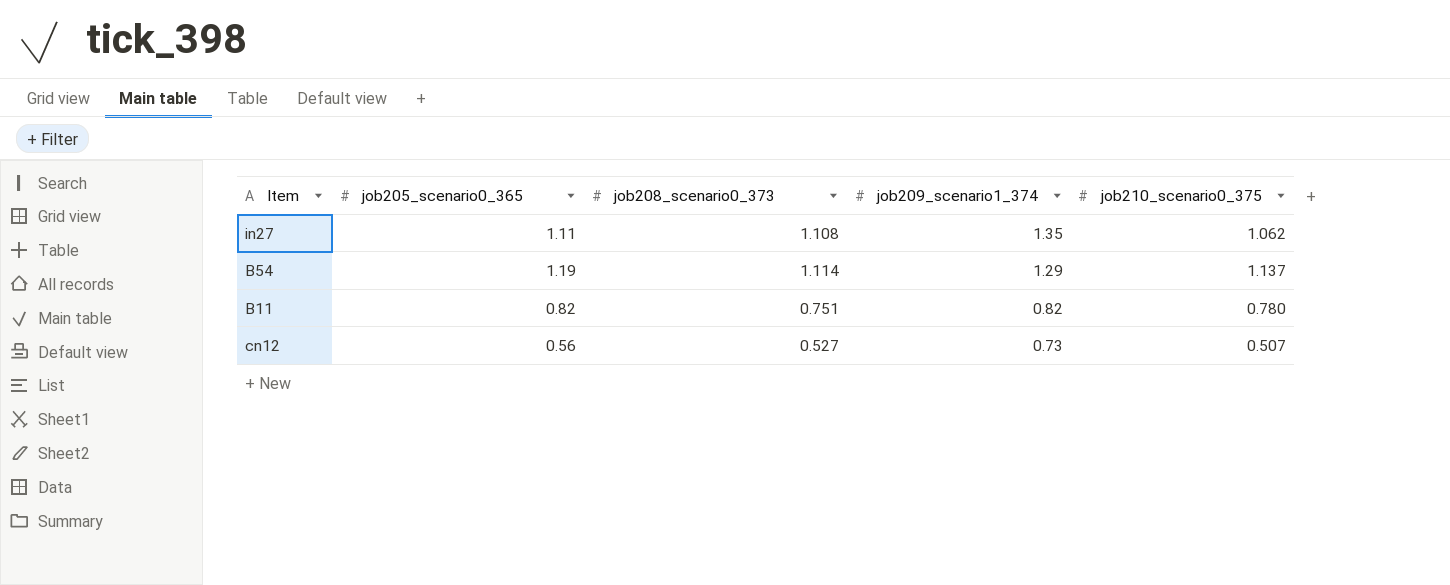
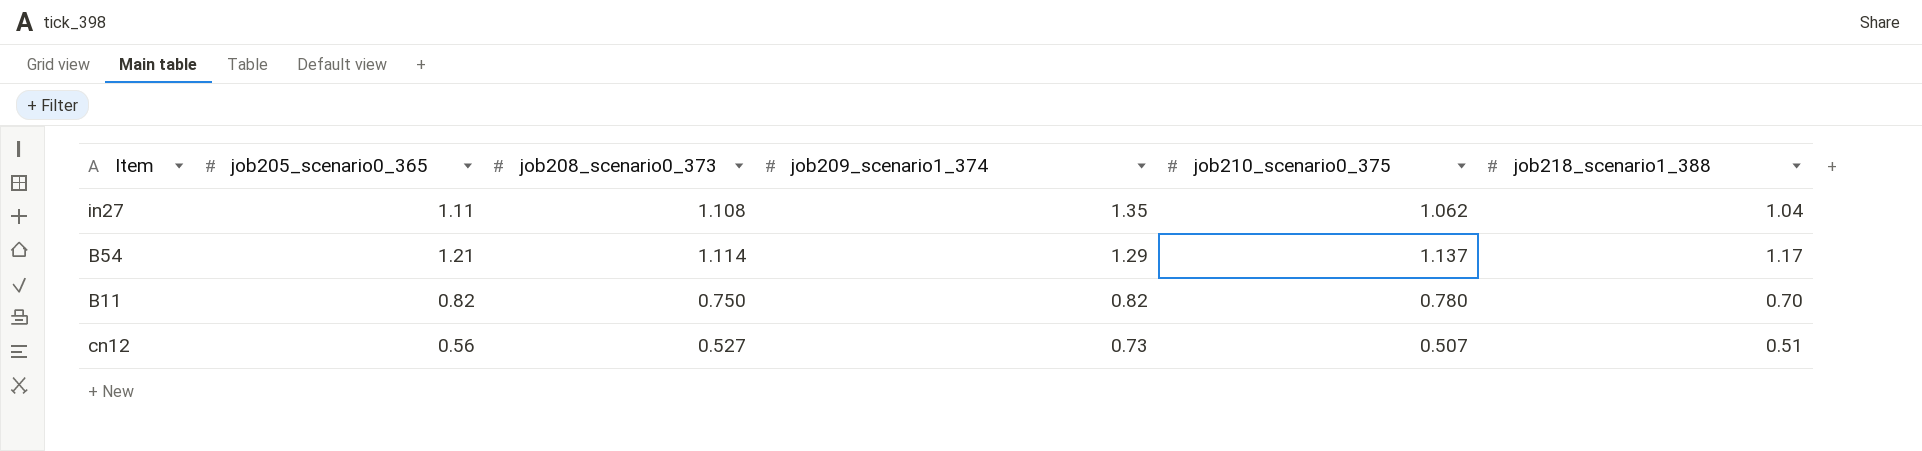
column job218_scenario1_388 | position: none -> 6
B54 | job205_scenario0_365: 1.19 -> 1.21
B11 | job208_scenario0_373: 0.751 -> 0.750

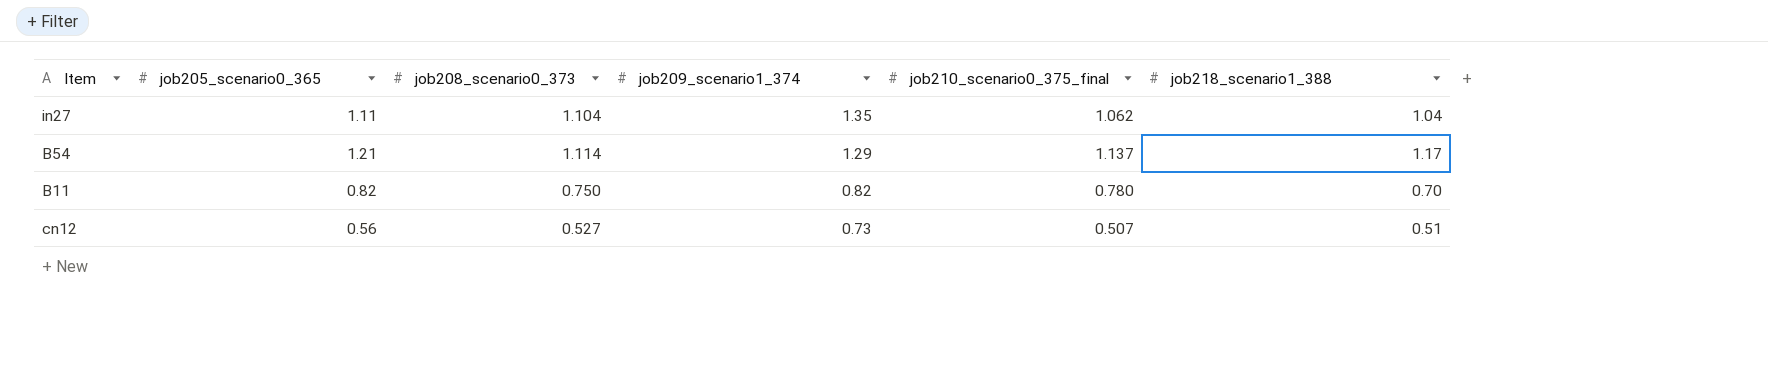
column name: job210_scenario0_375 -> job210_scenario0_375_final
in27 | job208_scenario0_373: 1.108 -> 1.104

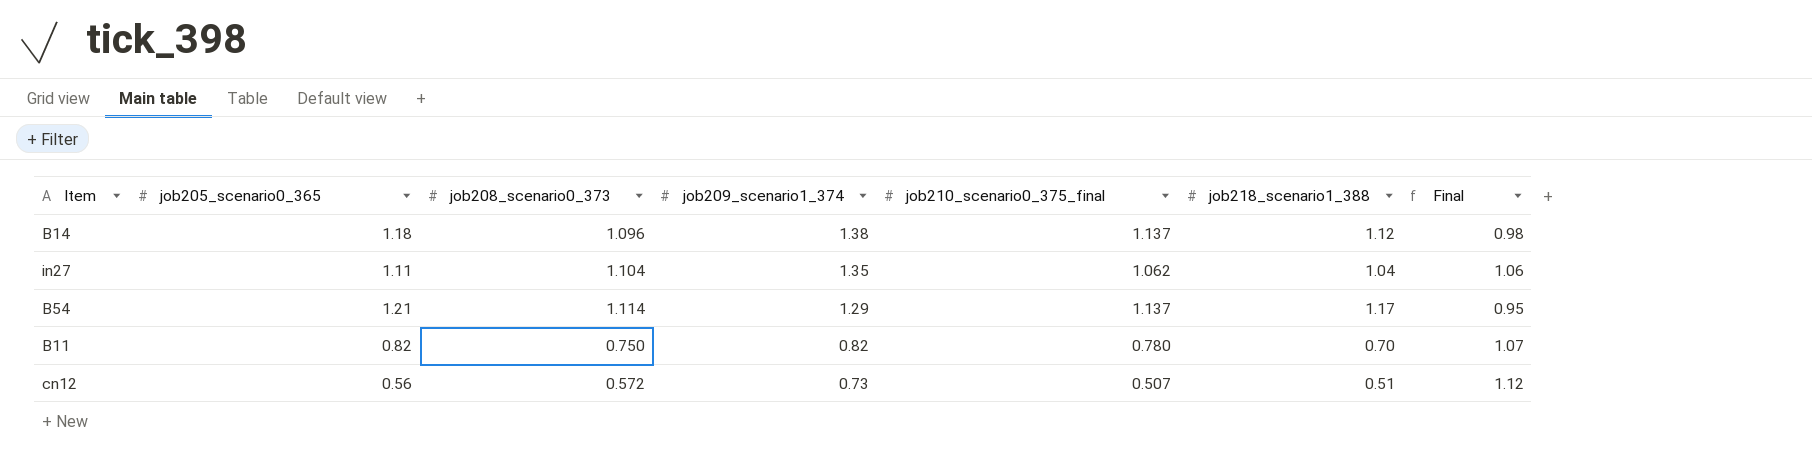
column Final | formula: none -> [job208_scenario0_373] / [job218_scenario1_388]
row B14: none -> 1.18 | 1.096 | 1.38 | 1.137 | 1.12 | 0.98
cn12 | job208_scenario0_373: 0.527 -> 0.572

